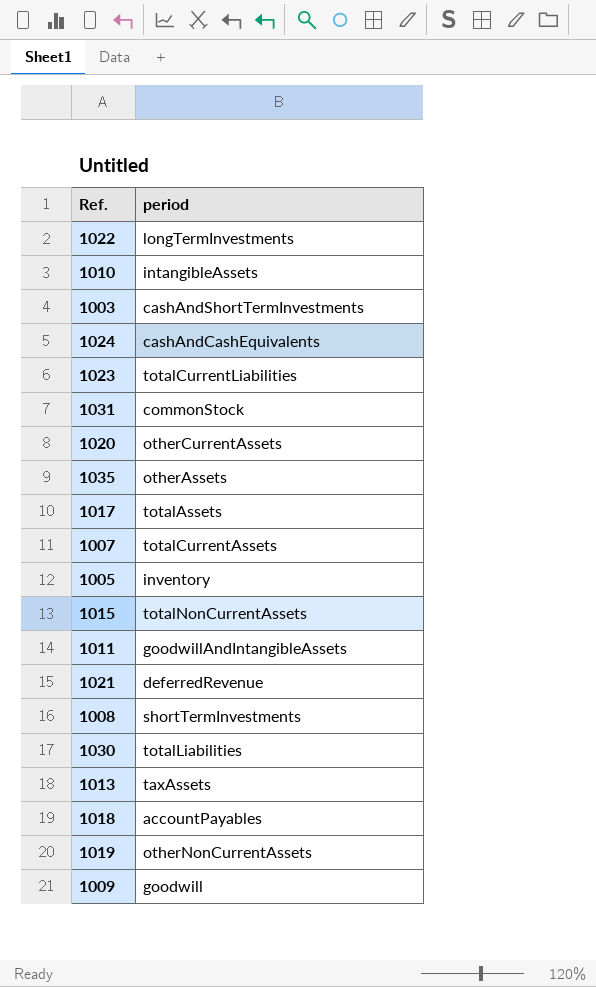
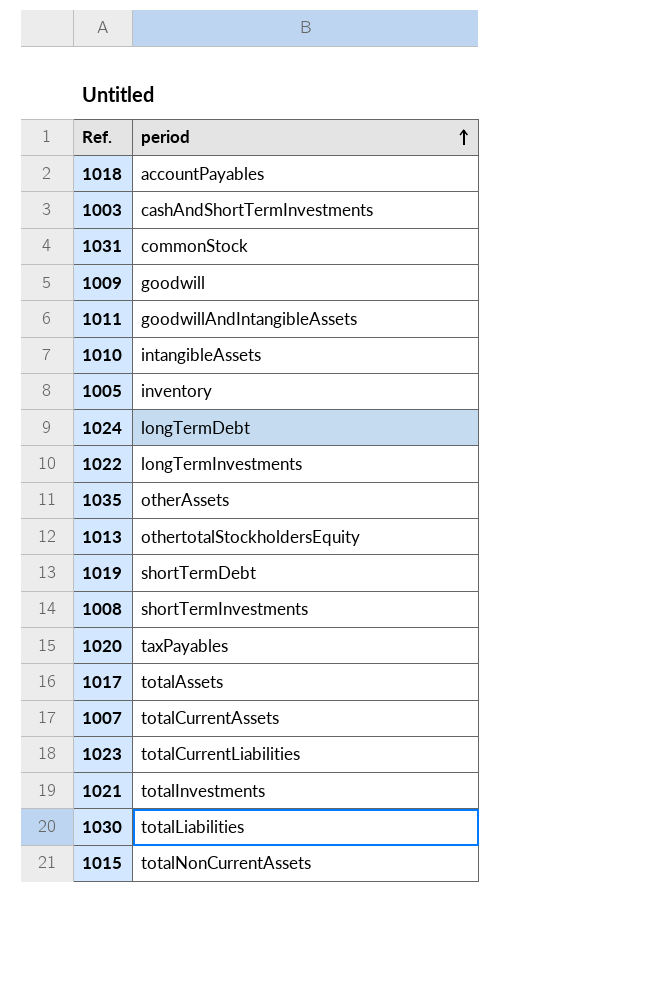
row order: none -> period ascending
1024 | period: cashAndCashEquivalents -> longTermDebt
1013 | period: taxAssets -> othertotalStockholdersEquity
1019 | period: otherNonCurrentAssets -> shortTermDebt
1020 | period: otherCurrentAssets -> taxPayables
1021 | period: deferredRevenue -> totalInvestments

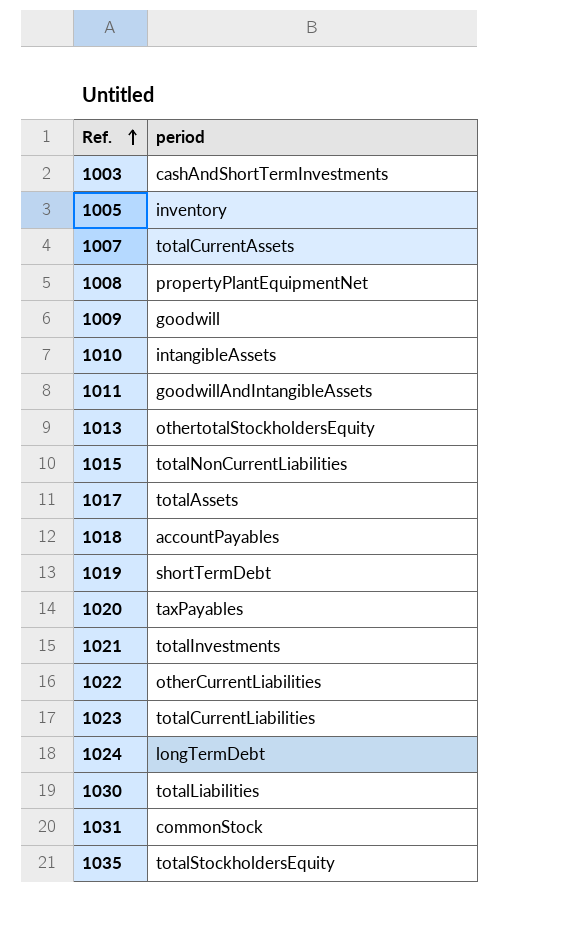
row order: period ascending -> Ref. ascending
1008 | period: shortTermInvestments -> propertyPlantEquipmentNet
1015 | period: totalNonCurrentAssets -> totalNonCurrentLiabilities
1022 | period: longTermInvestments -> otherCurrentLiabilities
1035 | period: otherAssets -> totalStockholdersEquity

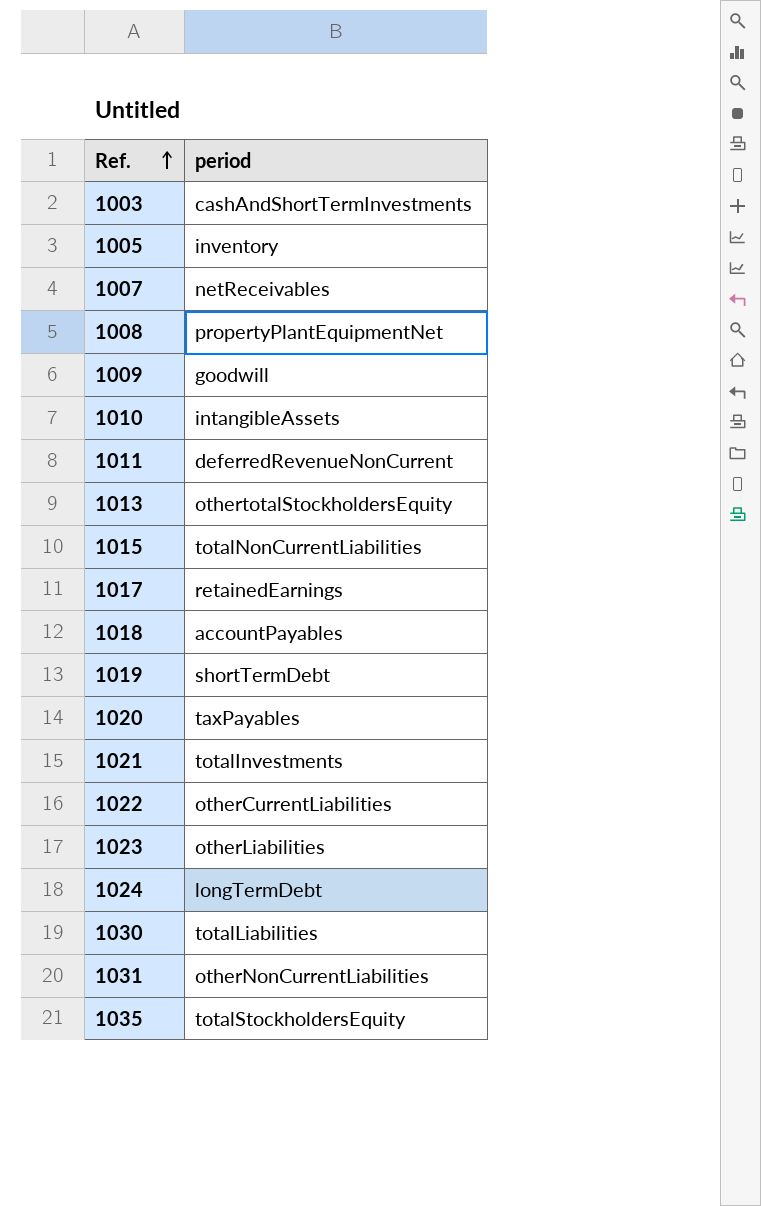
1007 | period: totalCurrentAssets -> netReceivables
1011 | period: goodwillAndIntangibleAssets -> deferredRevenueNonCurrent
1017 | period: totalAssets -> retainedEarnings
1023 | period: totalCurrentLiabilities -> otherLiabilities
1031 | period: commonStock -> otherNonCurrentLiabilities

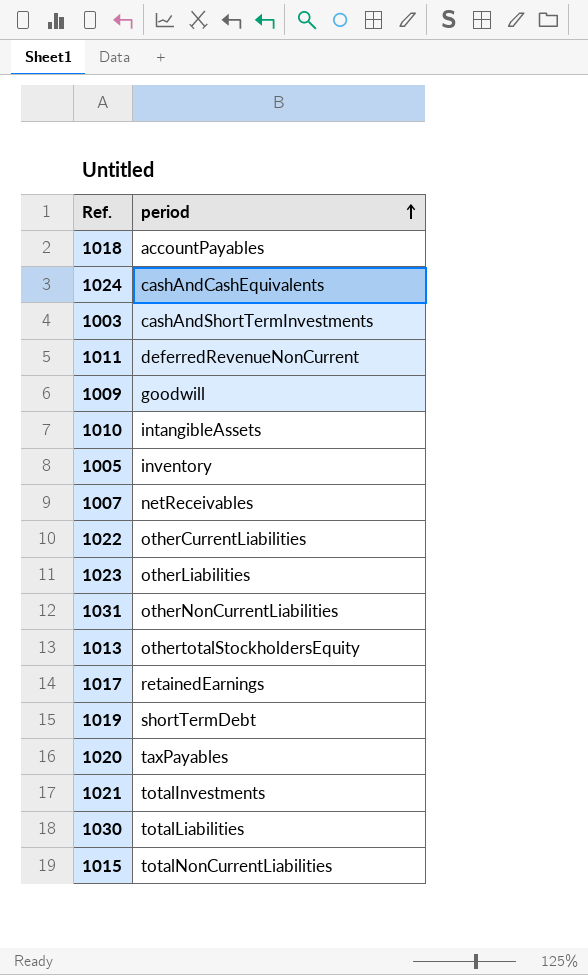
row order: Ref. ascending -> period ascending
row 1008: propertyPlantEquipmentNet -> none
row 1035: totalStockholdersEquity -> none
1024 | period: longTermDebt -> cashAndCashEquivalents

